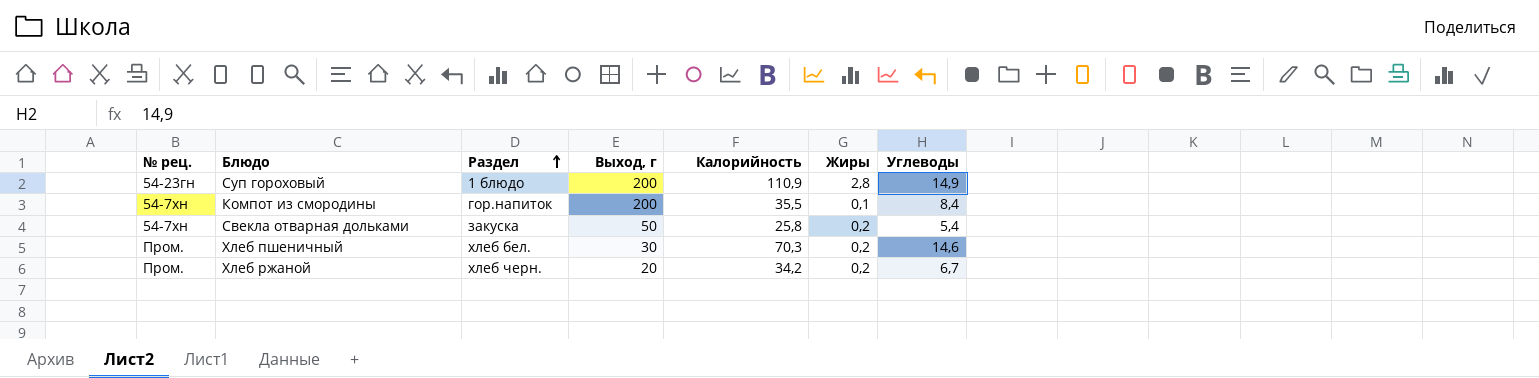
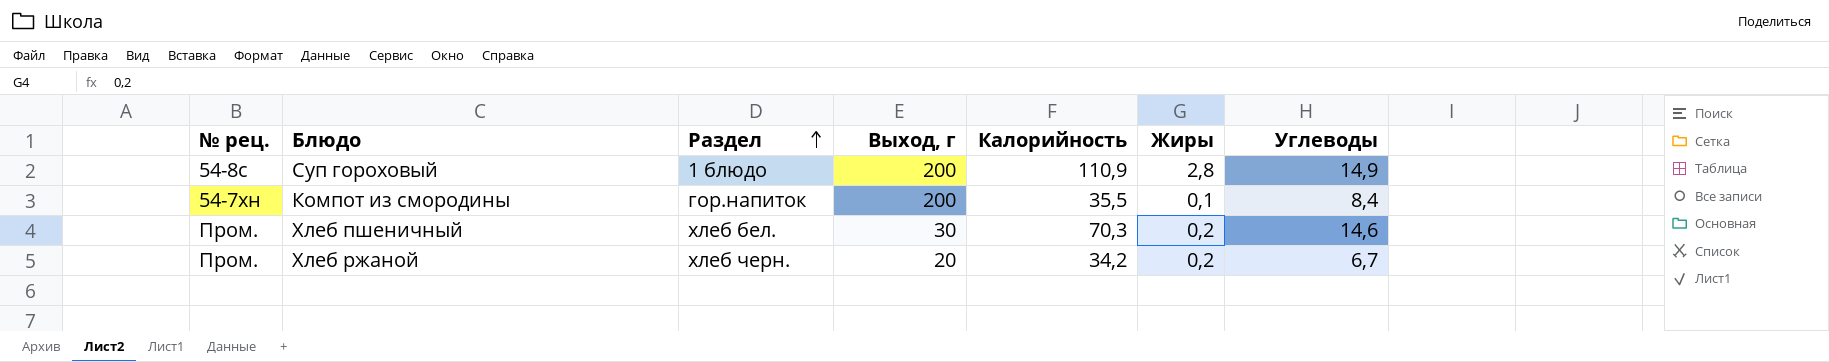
row Свекла отварная дольками: 54-7хн | закуска | 50 | 25,8 | 0,2 | 5,4 -> none
Суп гороховый | № рец.: 54-23гн -> 54-8с

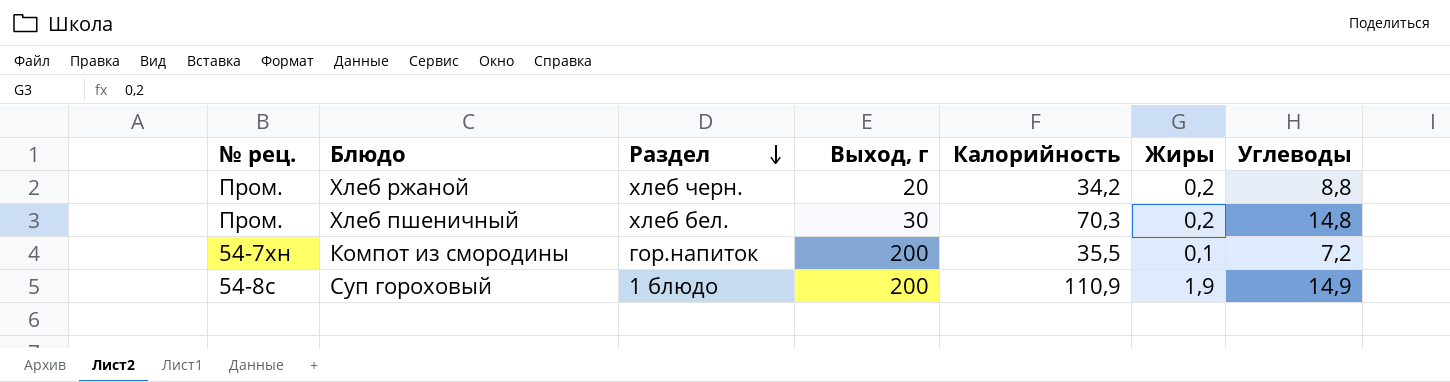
row order: Раздел ascending -> Раздел descending
Хлеб ржаной | Углеводы: 6,7 -> 8,8
Хлеб пшеничный | Углеводы: 14,6 -> 14,8
Компот из смородины | Углеводы: 8,4 -> 7,2
Суп гороховый | Жиры: 2,8 -> 1,9

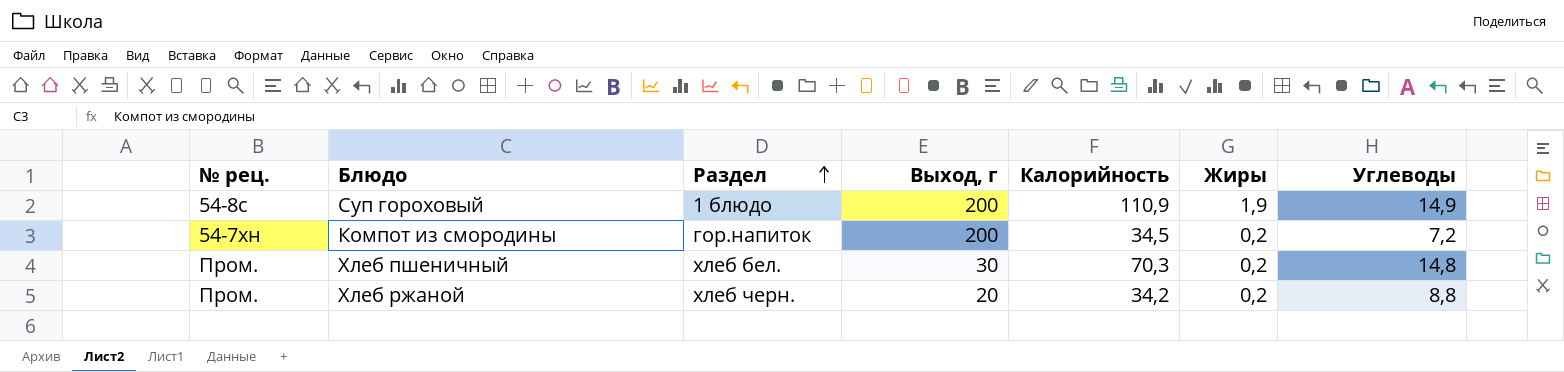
row order: Раздел descending -> Раздел ascending
Компот из смородины | Калорийность: 35,5 -> 34,5
Компот из смородины | Жиры: 0,1 -> 0,2

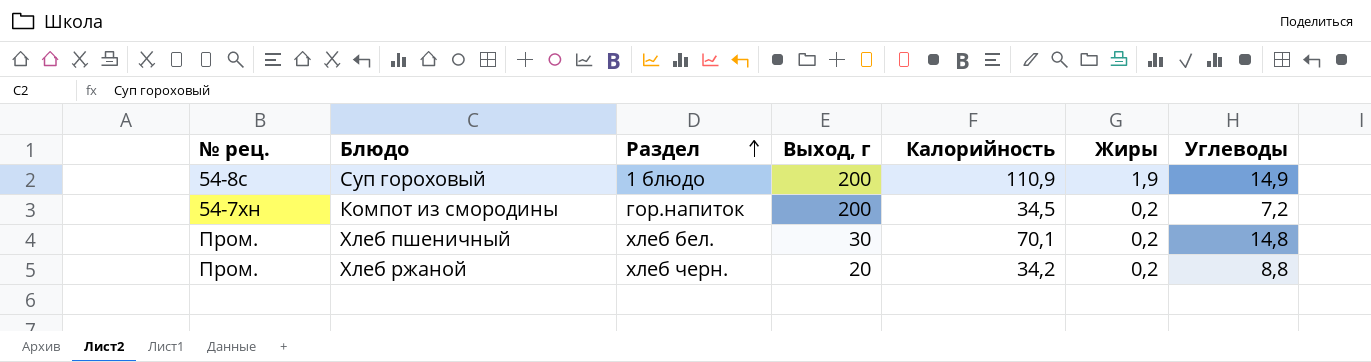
Хлеб пшеничный | Калорийность: 70,3 -> 70,1

